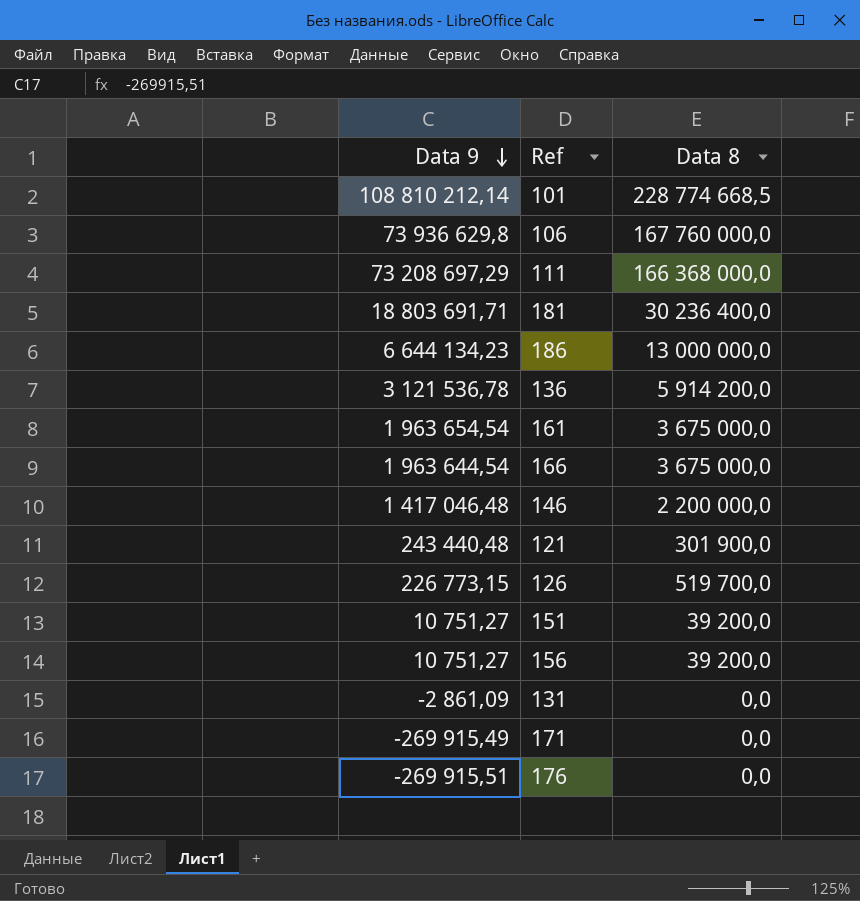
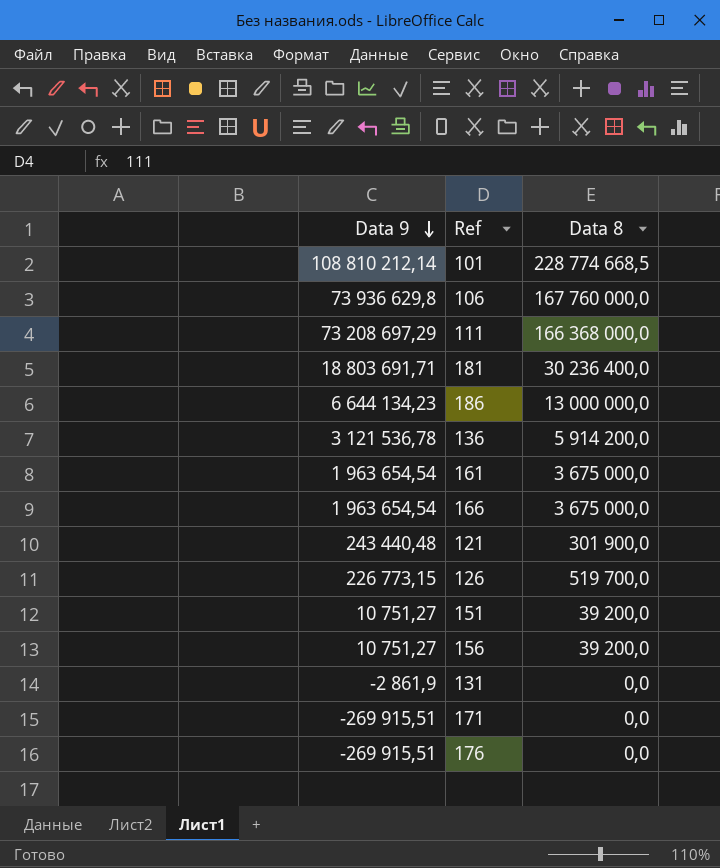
row 146: 1 417 046,48 | 2 200 000,0 -> none
166 | Data 9: 1 963 644,54 -> 1 963 654,54
131 | Data 9: -2 861,09 -> -2 861,9
171 | Data 9: -269 915,49 -> -269 915,51

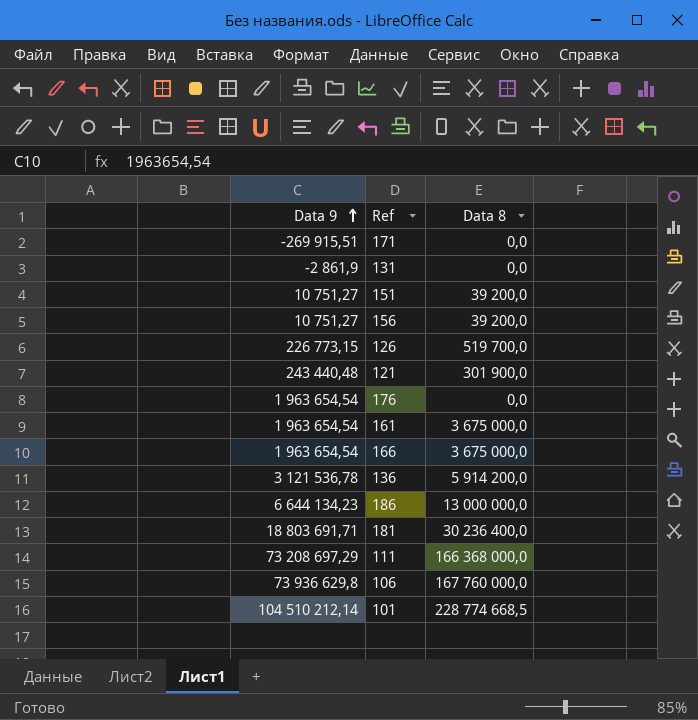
row order: Data 9 descending -> Data 9 ascending
176 | Data 9: -269 915,51 -> 1 963 654,54
101 | Data 9: 108 810 212,14 -> 104 510 212,14

